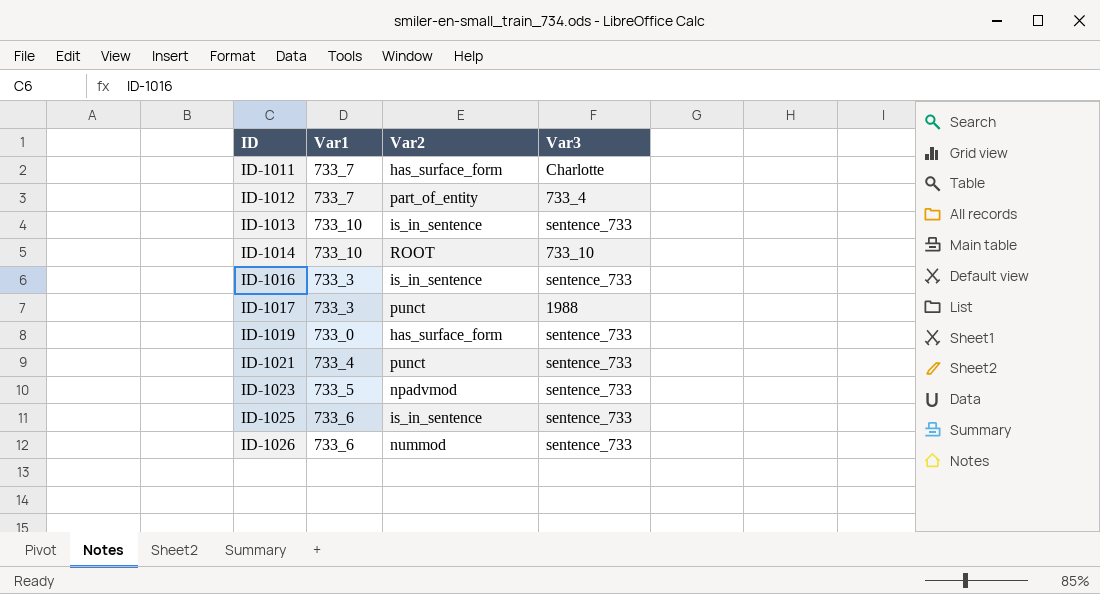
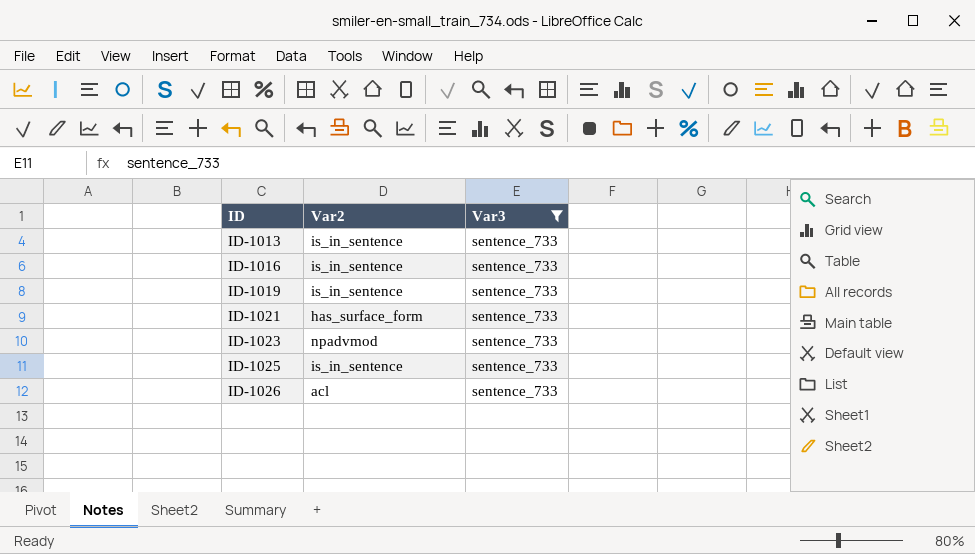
filter: none -> Var3 = sentence_733
column Var1 | position: 2 -> none
ID-1019 | Var2: has_surface_form -> is_in_sentence
ID-1021 | Var2: punct -> has_surface_form
ID-1026 | Var2: nummod -> acl

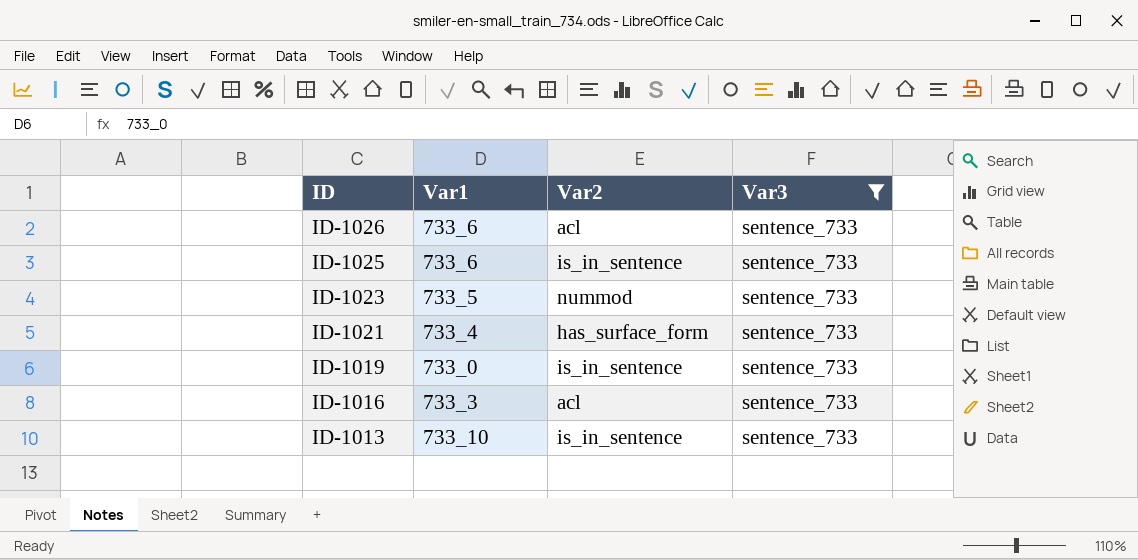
row order: ID ascending -> ID descending
column Var1 | position: none -> 2
ID-1023 | Var2: npadvmod -> nummod
ID-1016 | Var2: is_in_sentence -> acl

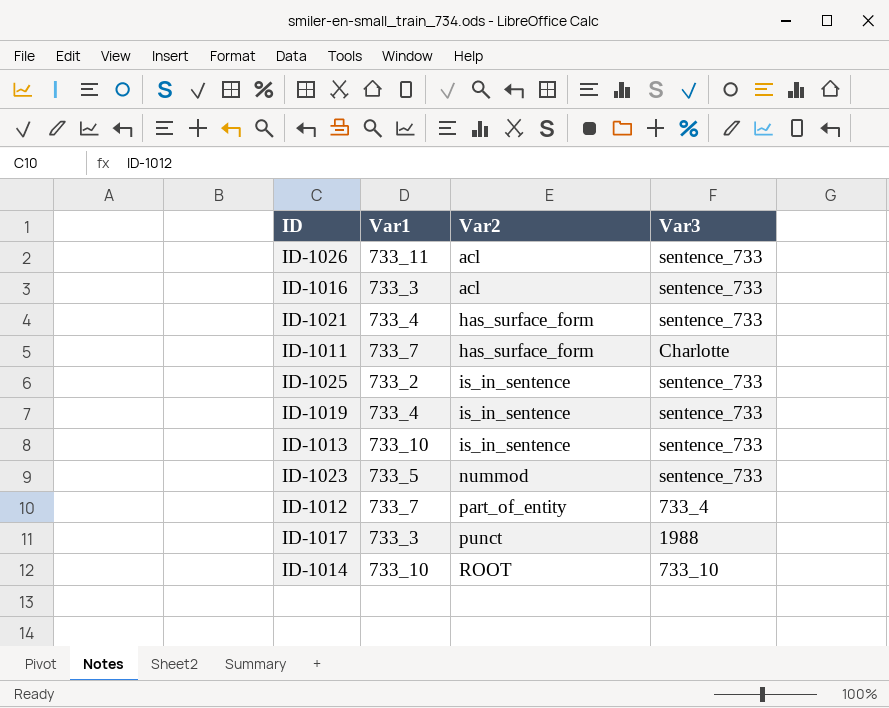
filter: Var3 = sentence_733 -> none
row order: ID descending -> Var2 ascending
ID-1026 | Var1: 733_6 -> 733_11
ID-1025 | Var1: 733_6 -> 733_2
ID-1019 | Var1: 733_0 -> 733_4

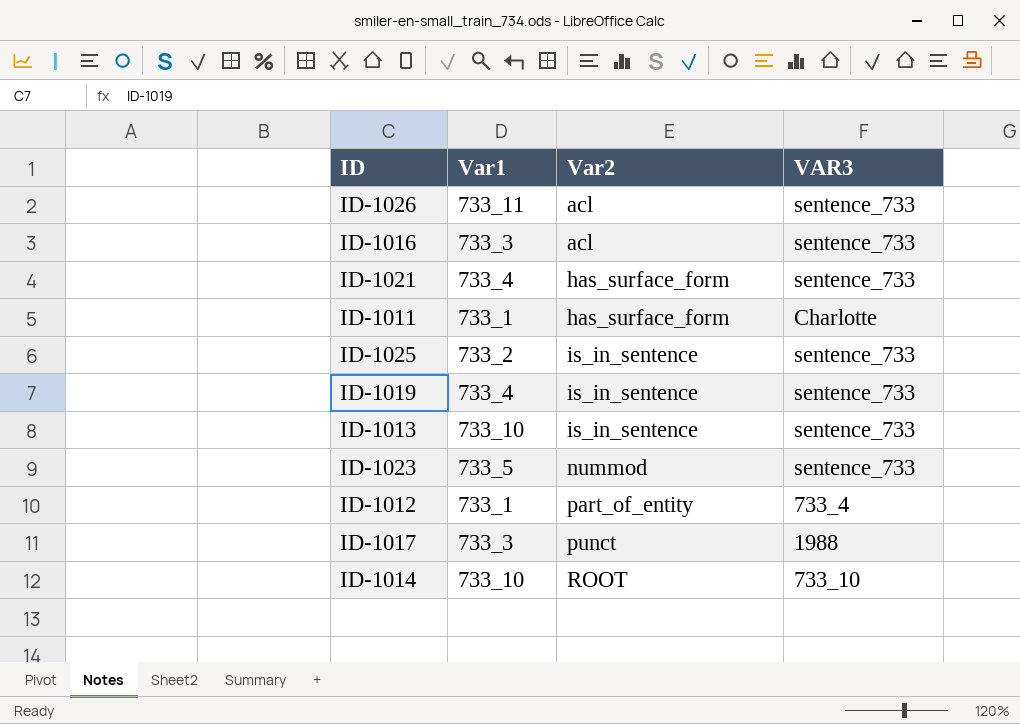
column name: Var3 -> VAR3
ID-1011 | Var1: 733_7 -> 733_1
ID-1012 | Var1: 733_7 -> 733_1

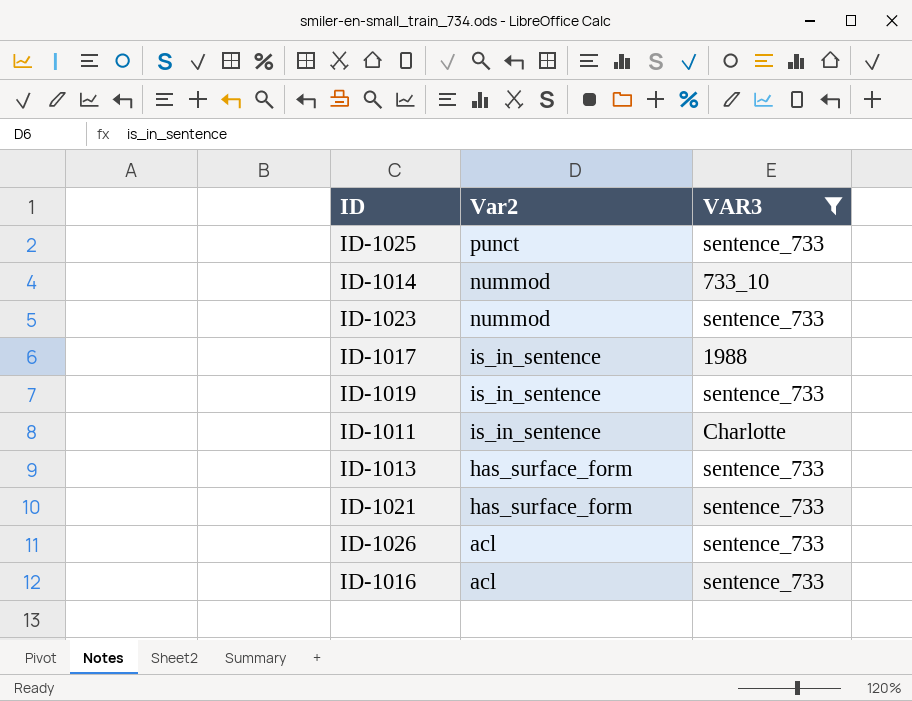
filter: none -> VAR3 != 733_4
row order: Var2 ascending -> Var2 descending
column Var1 | position: 2 -> none
ID-1025 | Var2: is_in_sentence -> punct
ID-1014 | Var2: ROOT -> nummod
ID-1017 | Var2: punct -> is_in_sentence
ID-1011 | Var2: has_surface_form -> is_in_sentence
ID-1013 | Var2: is_in_sentence -> has_surface_form

